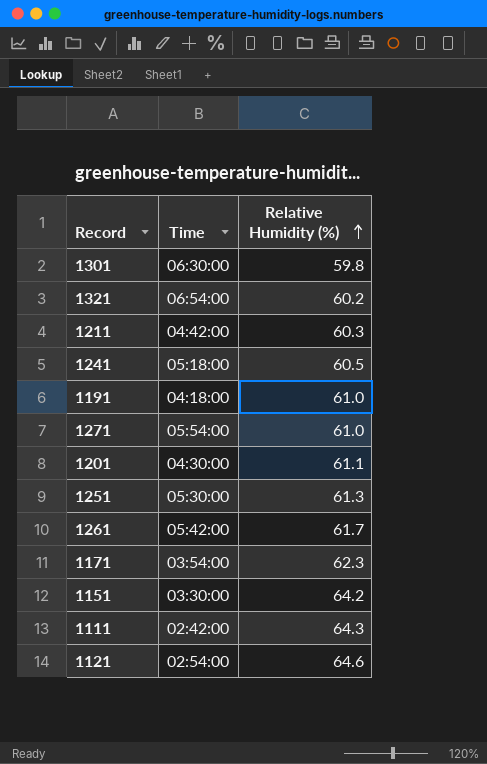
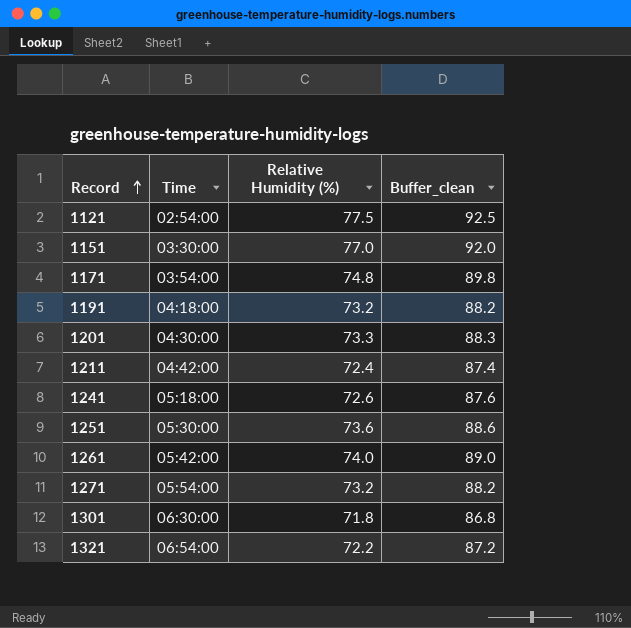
row order: Relative Humidity (%) ascending -> Record ascending
column Buffer_clean | formula: none -> [Relative Humidity (%)] + 15
row 1111: 02:42:00 | 64.3 -> none
1121 | Relative Humidity (%): 64.6 -> 77.5
1151 | Relative Humidity (%): 64.2 -> 77.0
1171 | Relative Humidity (%): 62.3 -> 74.8
1191 | Relative Humidity (%): 61.0 -> 73.2
1201 | Relative Humidity (%): 61.1 -> 73.3
1211 | Relative Humidity (%): 60.3 -> 72.4
1241 | Relative Humidity (%): 60.5 -> 72.6
1251 | Relative Humidity (%): 61.3 -> 73.6
1261 | Relative Humidity (%): 61.7 -> 74.0
1271 | Relative Humidity (%): 61.0 -> 73.2
1301 | Relative Humidity (%): 59.8 -> 71.8
1321 | Relative Humidity (%): 60.2 -> 72.2

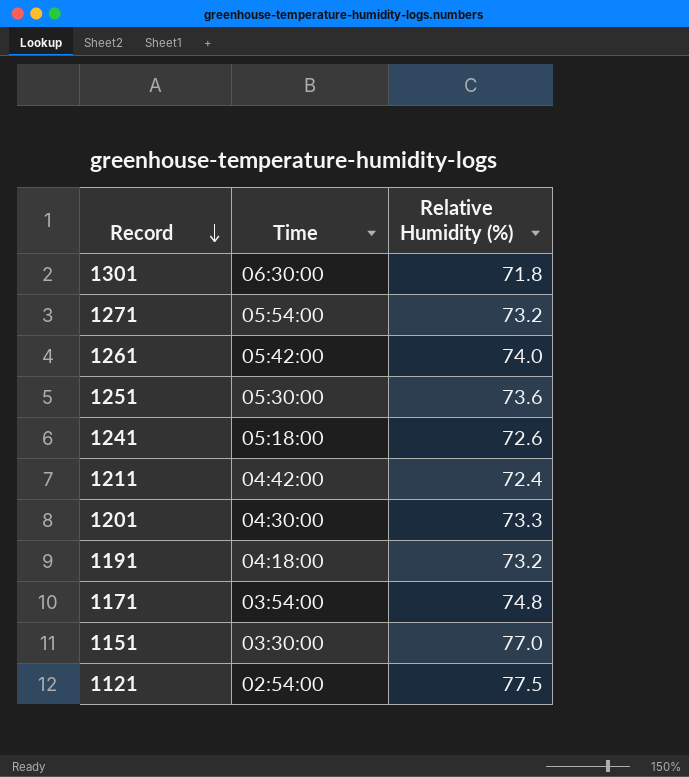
row order: Record ascending -> Record descending
column Buffer_clean | formula: [Relative Humidity (%)] + 15 -> none
row 1321: 06:54:00 | 72.2 | 87.2 -> none

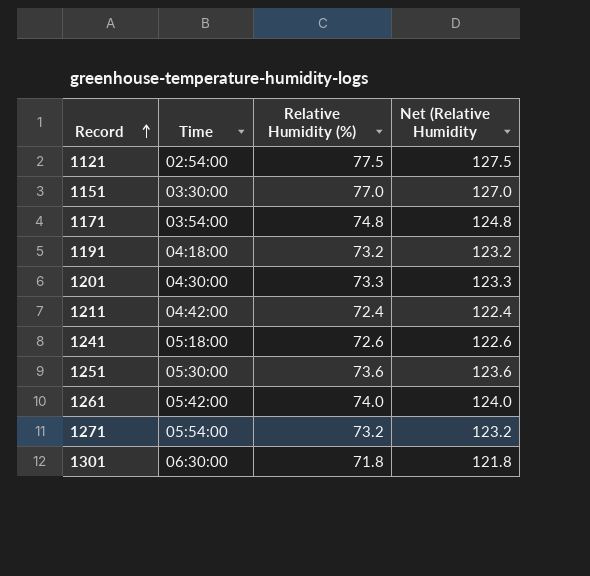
row order: Record descending -> Record ascending
column Net (Relative Humidity | formula: none -> [Relative Humidity (%)] + 50

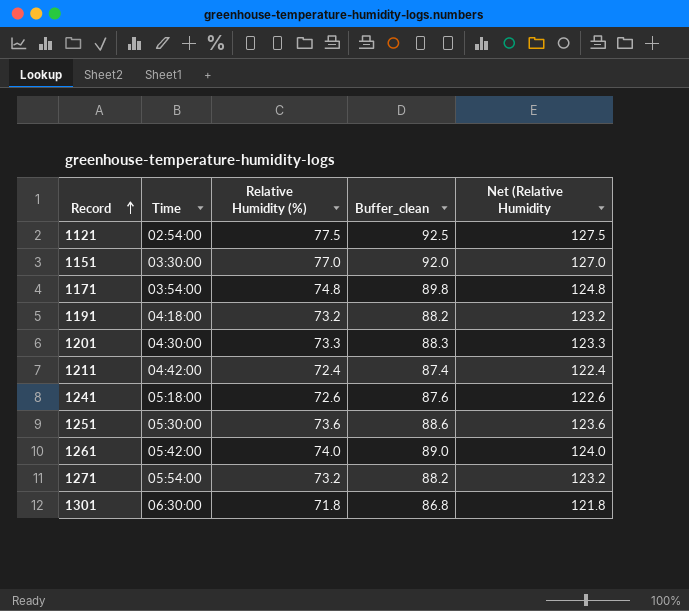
column Buffer_clean | formula: none -> [Relative Humidity (%)] + 15

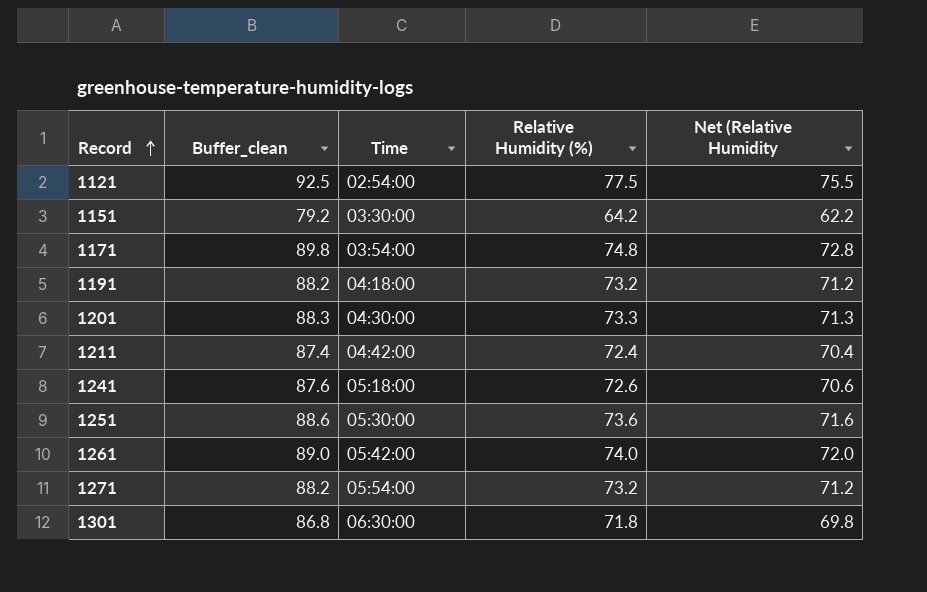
column Buffer_clean | position: 4 -> 2
column Net (Relative Humidity | formula: [Relative Humidity (%)] + 50 -> [Relative Humidity (%)] - 2
1151 | Buffer_clean: 92.0 -> 79.2
1151 | Relative Humidity (%): 77.0 -> 64.2

